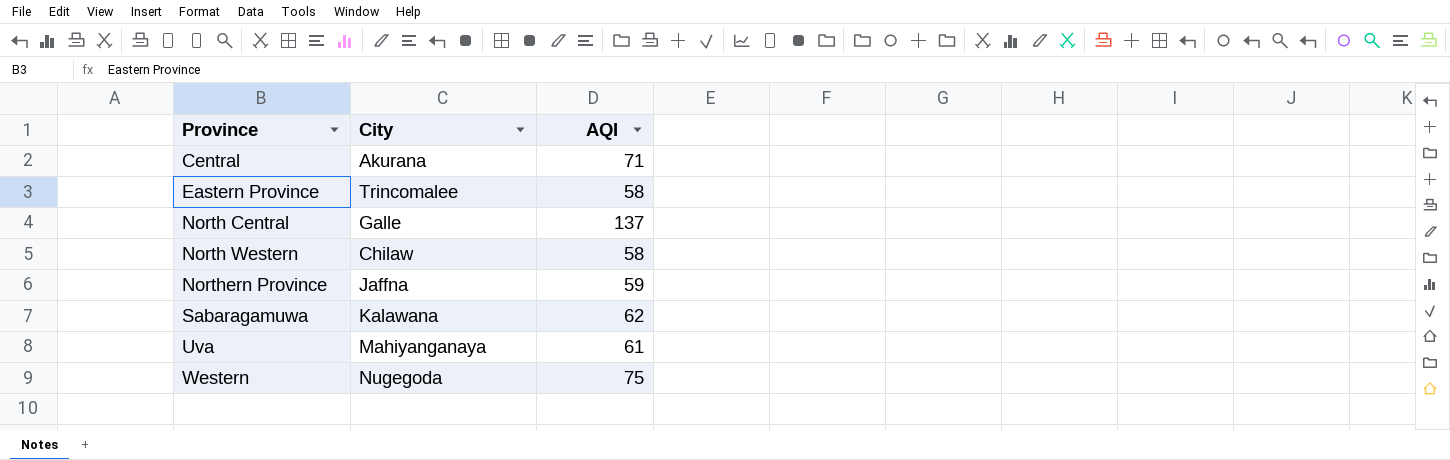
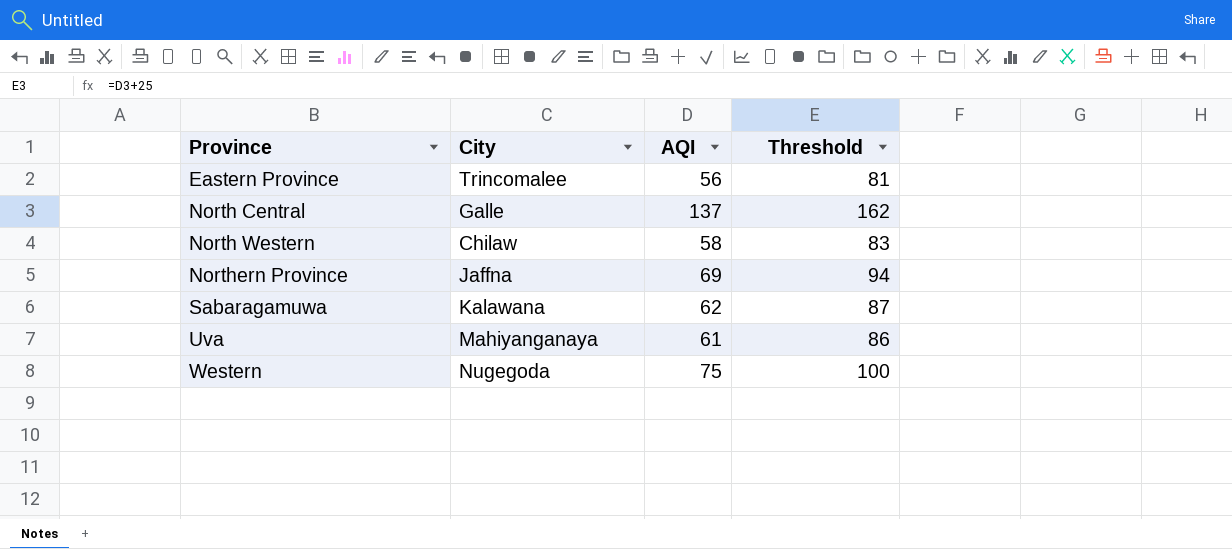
column Threshold | formula: none -> [AQI] + 25
row Central: Akurana | 71 -> none
Eastern Province | AQI: 58 -> 56
Northern Province | AQI: 59 -> 69

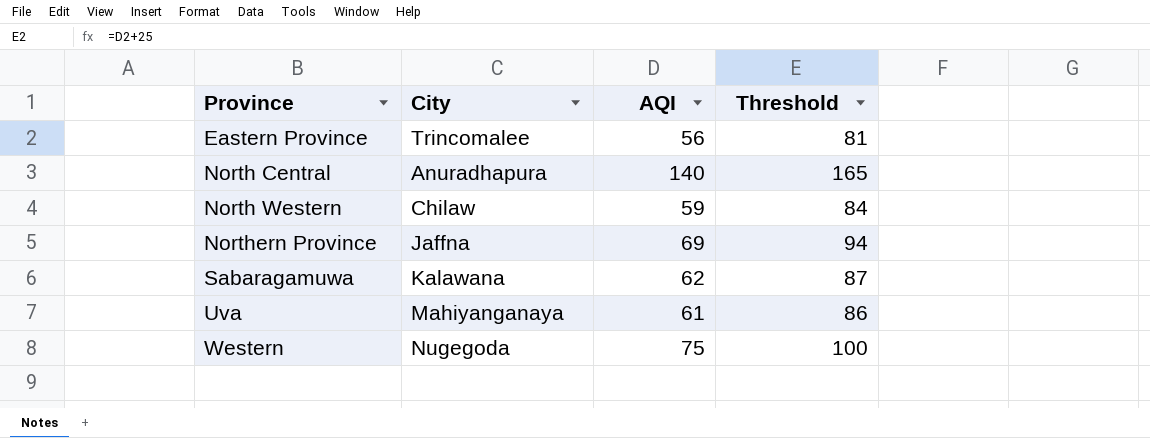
North Central | City: Galle -> Anuradhapura
North Central | AQI: 137 -> 140
North Central | Threshold: 162 -> 165
North Western | AQI: 58 -> 59
North Western | Threshold: 83 -> 84

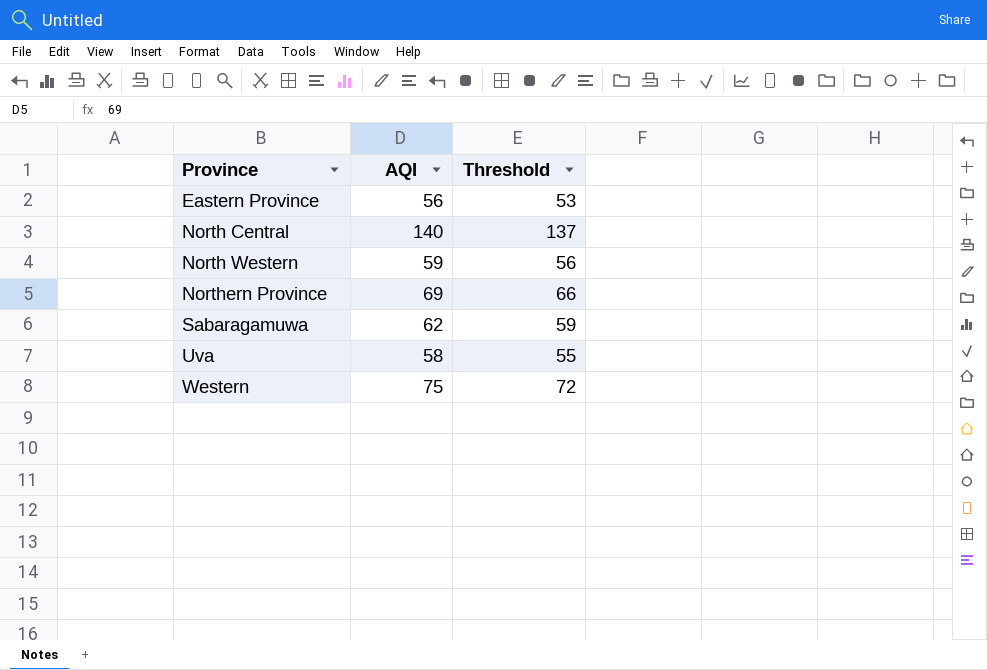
column City | position: 2 -> none
column Threshold | formula: [AQI] + 25 -> [AQI] - 3
Uva | AQI: 61 -> 58

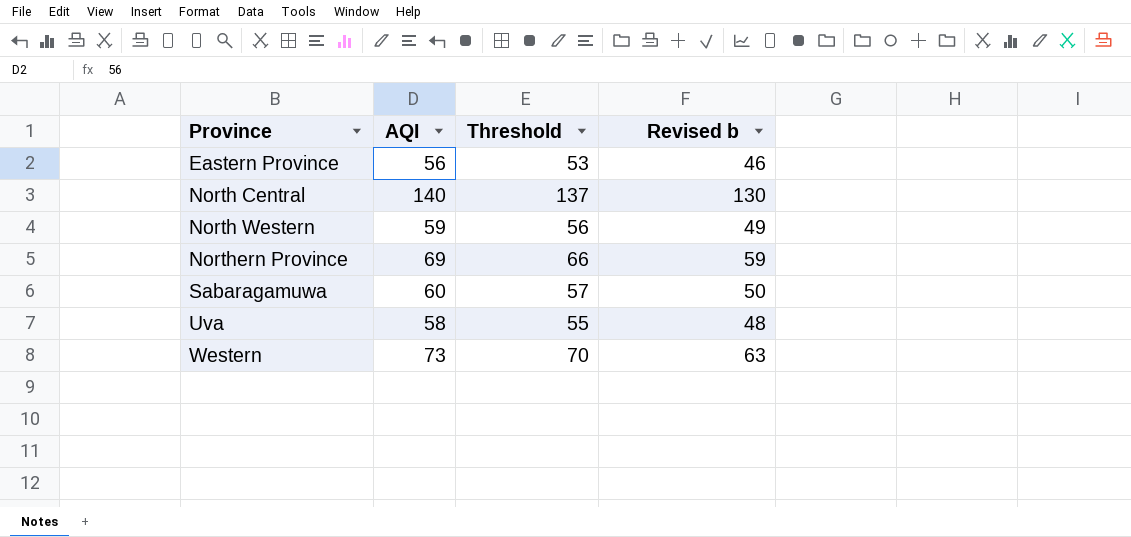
column Revised b | formula: none -> [AQI] - 10
Sabaragamuwa | AQI: 62 -> 60
Sabaragamuwa | Threshold: 59 -> 57
Western | AQI: 75 -> 73
Western | Threshold: 72 -> 70

